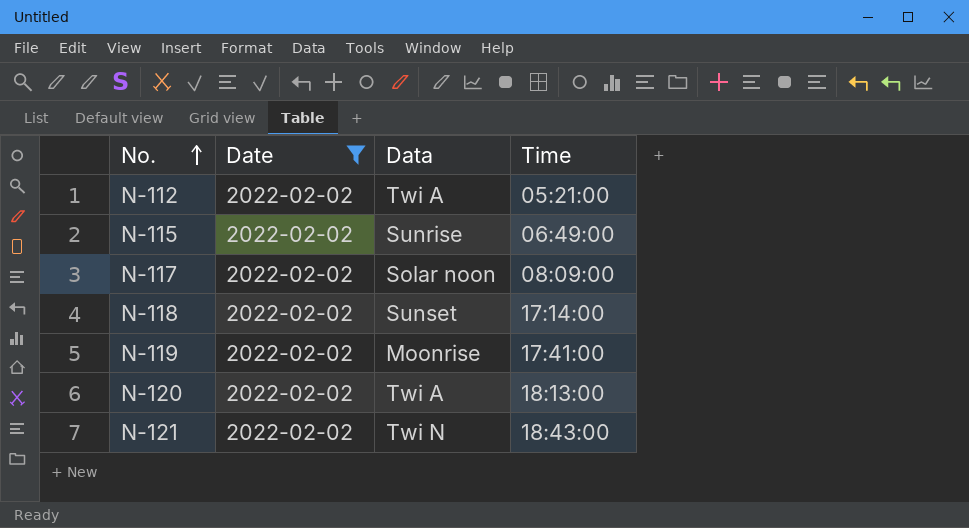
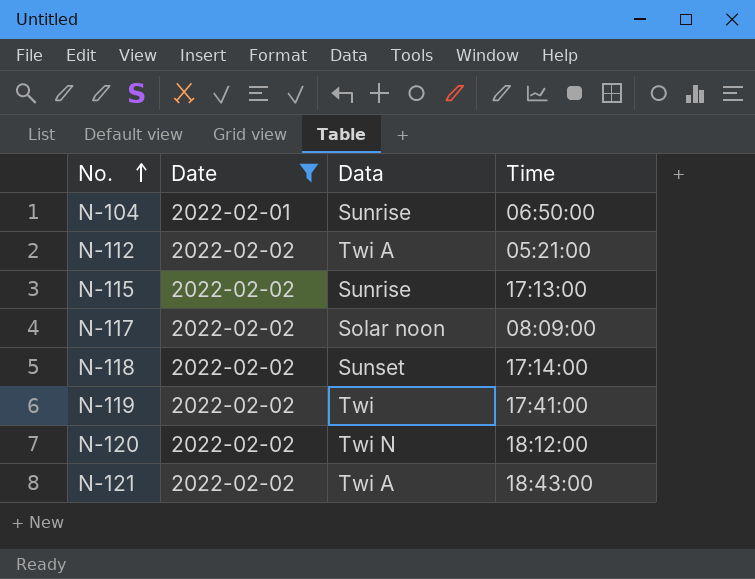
row N-104: none -> 2022-02-01 | Sunrise | 06:50:00
N-115 | Time: 06:49:00 -> 17:13:00
N-119 | Data: Moonrise -> Twi
N-120 | Data: Twi A -> Twi N
N-120 | Time: 18:13:00 -> 18:12:00
N-121 | Data: Twi N -> Twi A

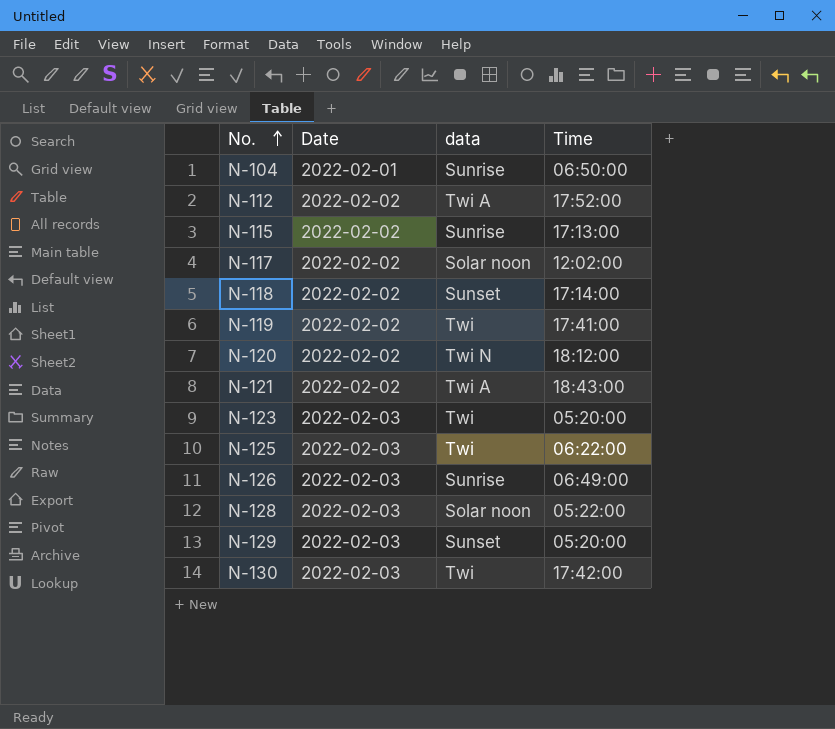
filter: Date != 2022-02-03 -> none
column name: Data -> data
N-112 | Time: 05:21:00 -> 17:52:00
N-117 | Time: 08:09:00 -> 12:02:00

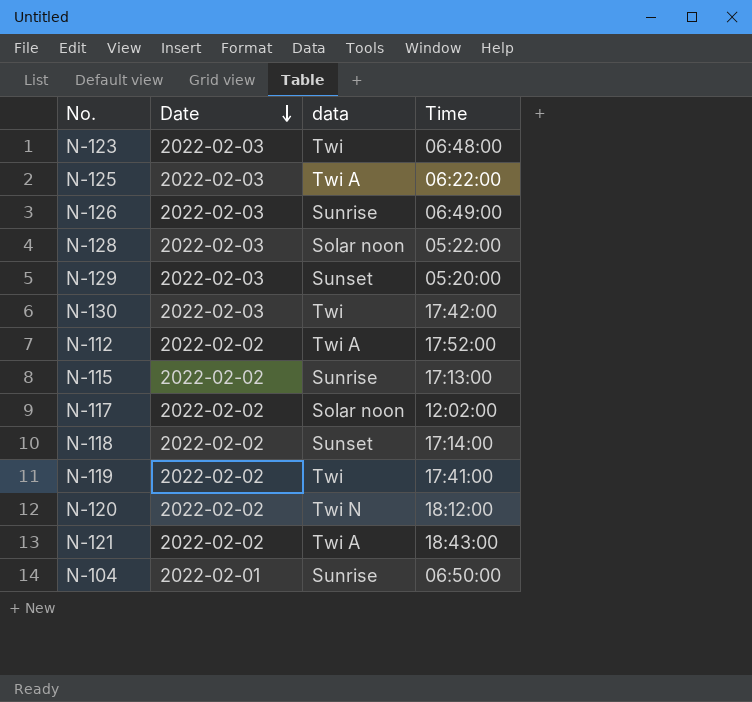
row order: No. ascending -> Date descending
N-123 | Time: 05:20:00 -> 06:48:00
N-125 | data: Twi -> Twi A

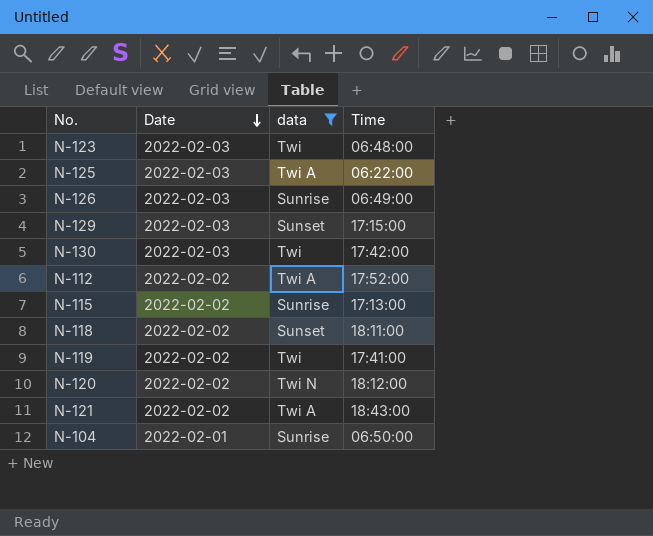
filter: none -> data != Solar noon
N-129 | Time: 05:20:00 -> 17:15:00
N-118 | Time: 17:14:00 -> 18:11:00

